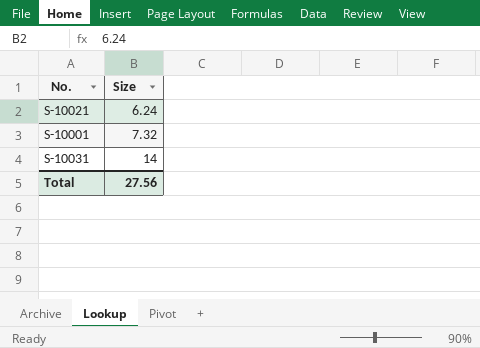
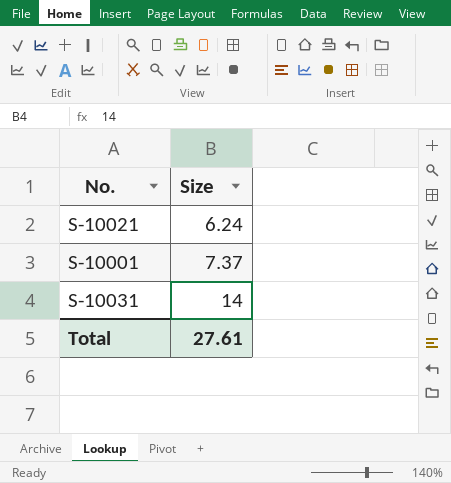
S-10001 | Size: 7.32 -> 7.37
Total | Size: 27.56 -> 27.61

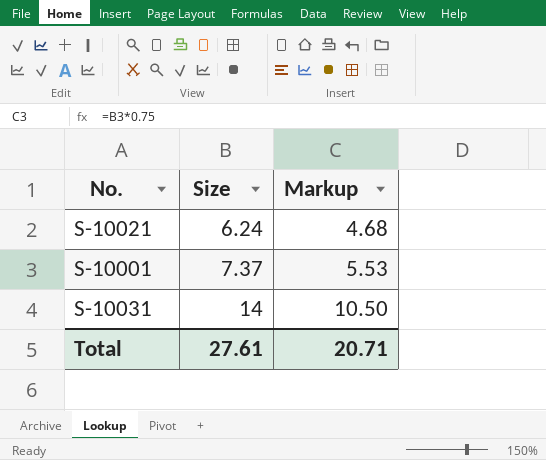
column Markup | formula: none -> [Size] * 0.75

